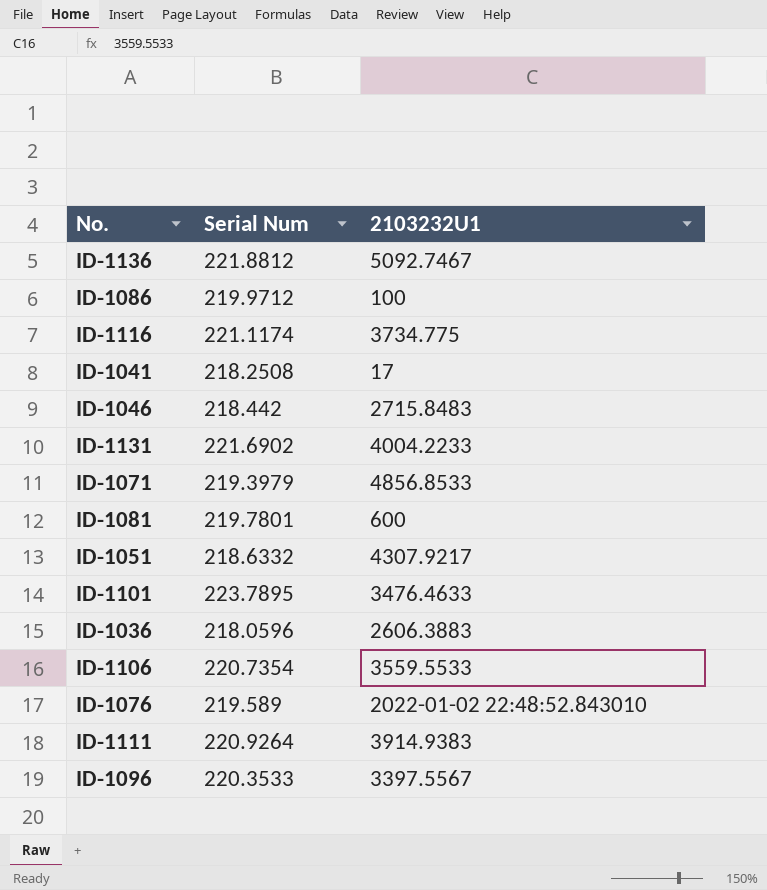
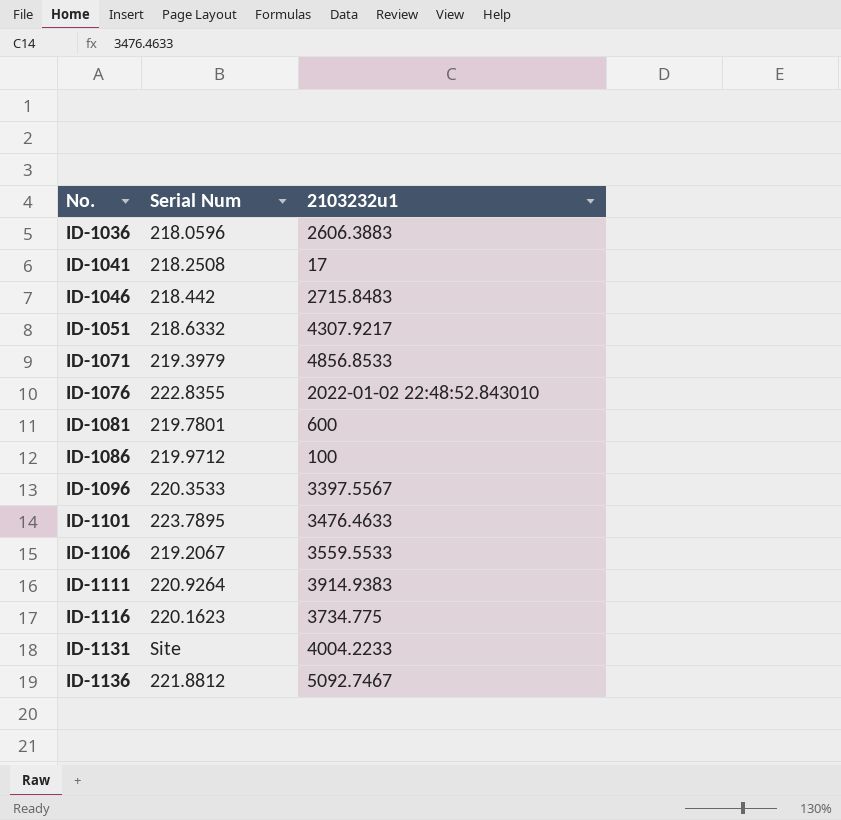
row order: none -> No. ascending
column name: 2103232U1 -> 2103232u1
ID-1076 | Serial Num: 219.589 -> 222.8355
ID-1106 | Serial Num: 220.7354 -> 219.2067
ID-1116 | Serial Num: 221.1174 -> 220.1623
ID-1131 | Serial Num: 221.6902 -> Site

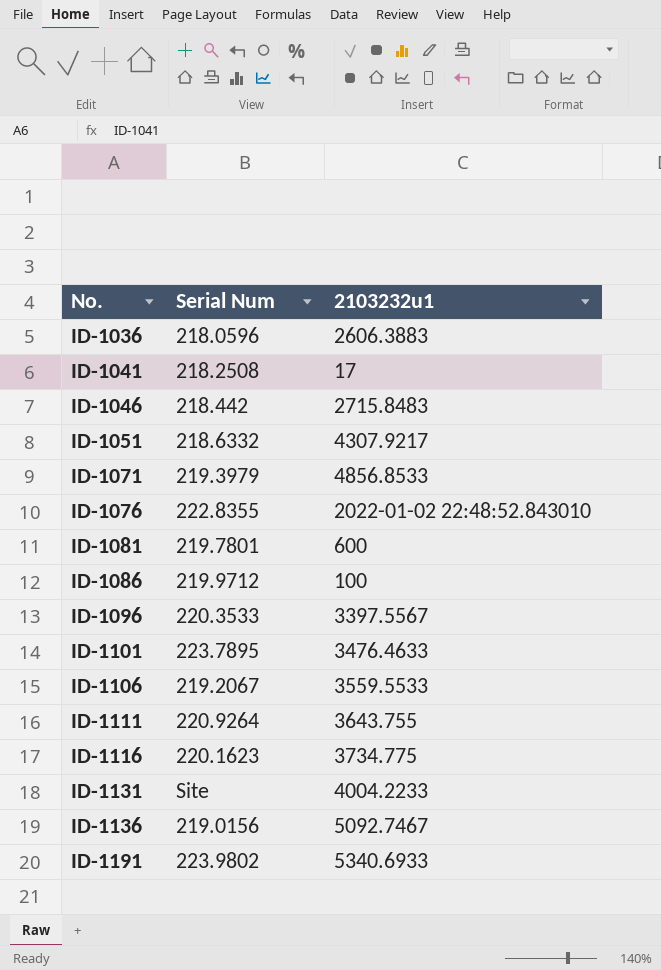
ID-1111 | 2103232u1: 3914.9383 -> 3643.755
ID-1136 | Serial Num: 221.8812 -> 219.0156
row ID-1191: none -> 223.9802 | 5340.6933

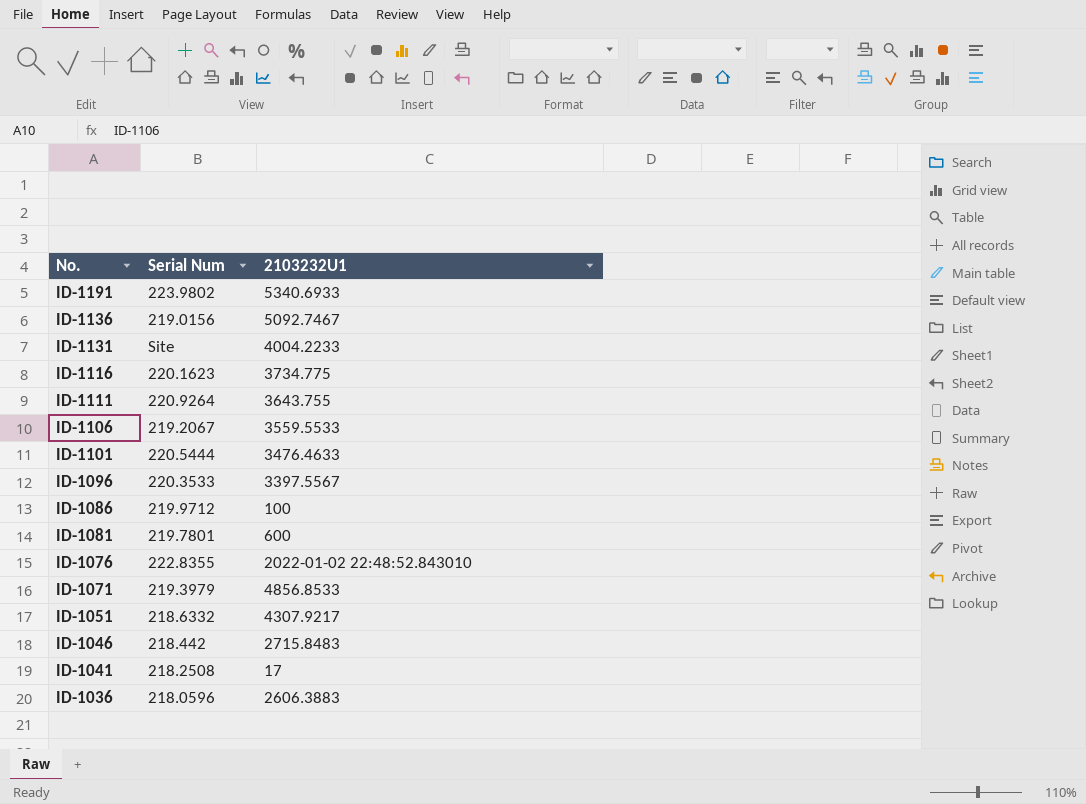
row order: No. ascending -> No. descending
column name: 2103232u1 -> 2103232U1
ID-1101 | Serial Num: 223.7895 -> 220.5444

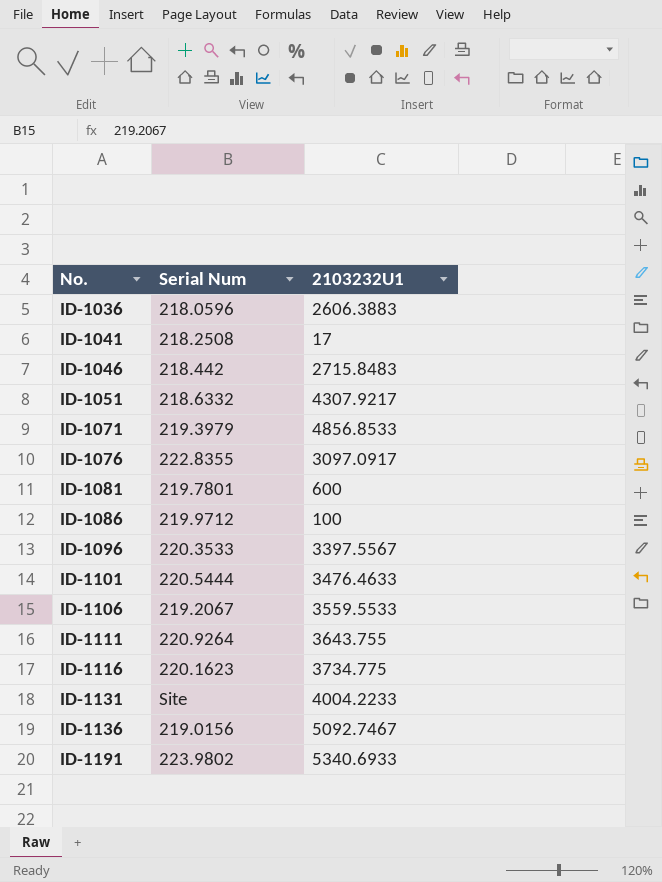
row order: No. descending -> No. ascending
ID-1076 | 2103232U1: 2022-01-02 22:48:52.843010 -> 3097.0917

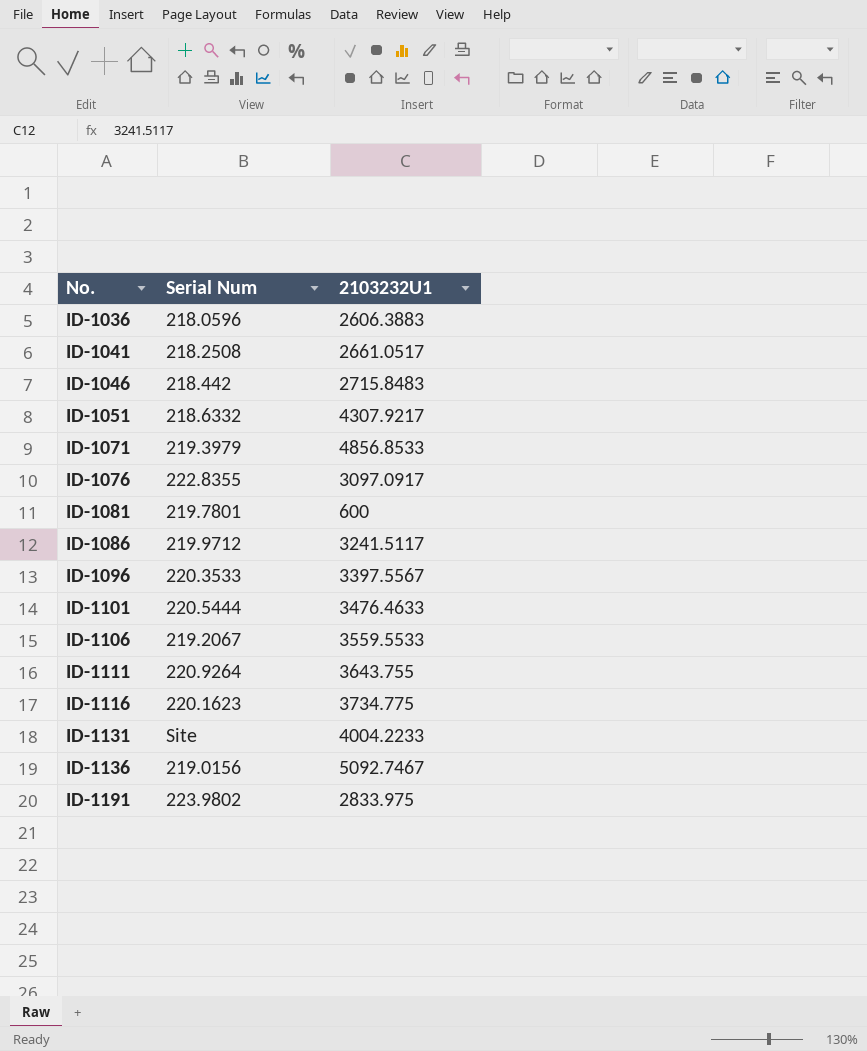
ID-1041 | 2103232U1: 17 -> 2661.0517
ID-1086 | 2103232U1: 100 -> 3241.5117
ID-1191 | 2103232U1: 5340.6933 -> 2833.975

